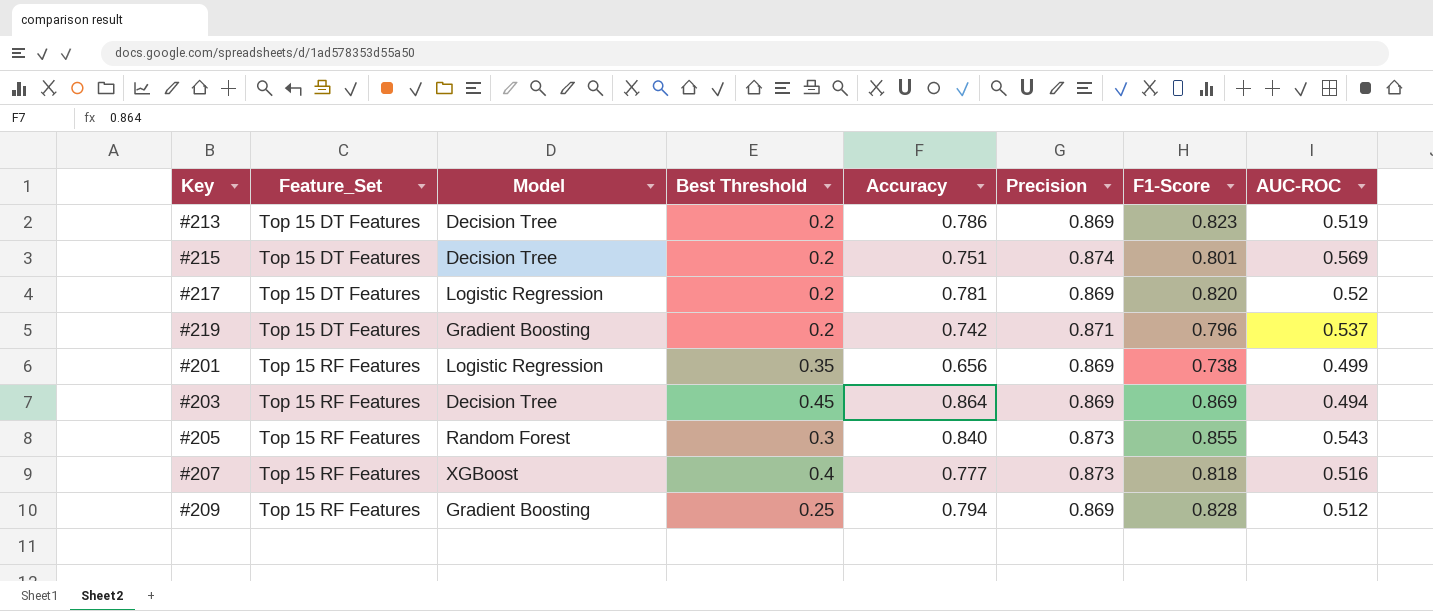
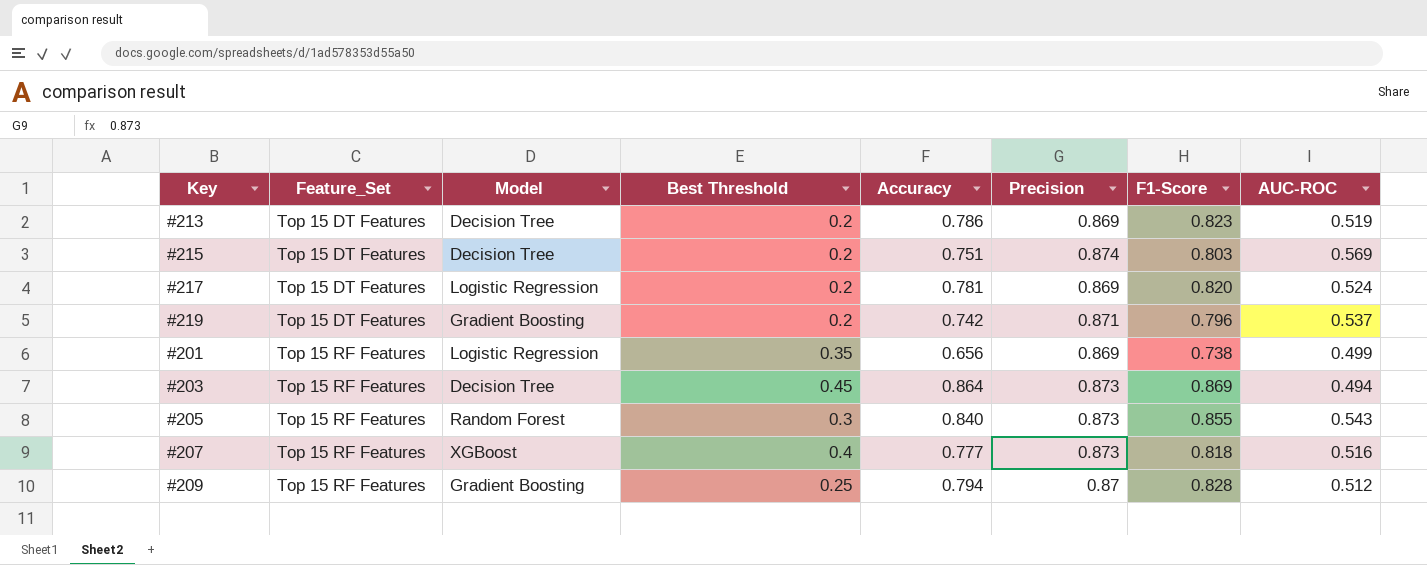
#215 | F1-Score: 0.801 -> 0.803
#217 | AUC-ROC: 0.52 -> 0.524
#203 | Precision: 0.869 -> 0.873
#209 | Precision: 0.869 -> 0.87

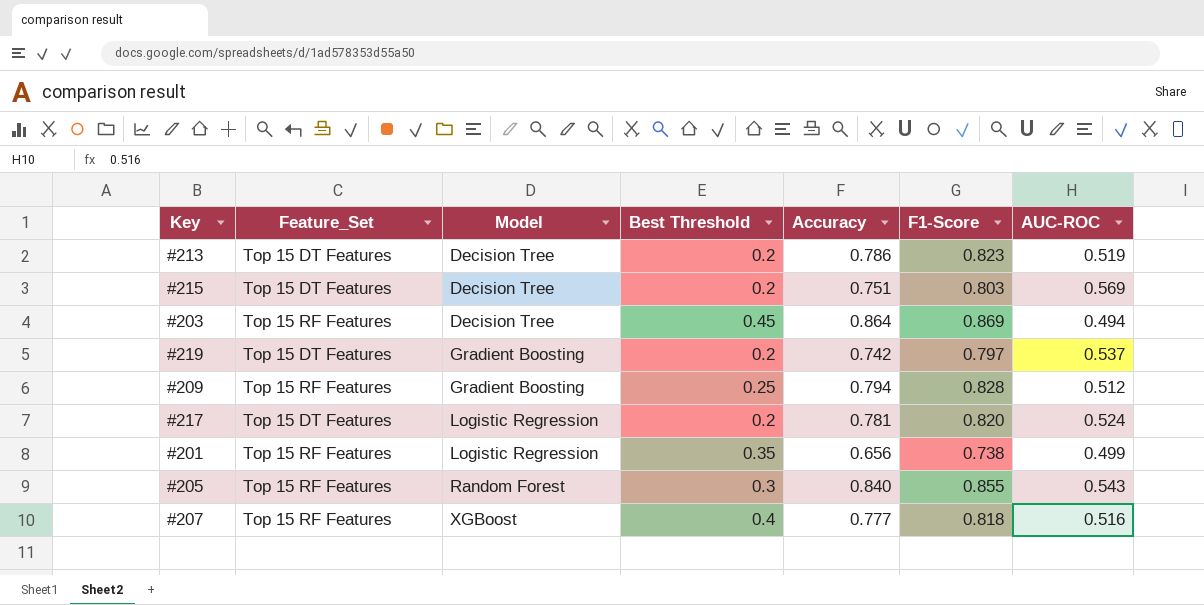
row order: Feature_Set ascending -> Model ascending
column Precision | position: 6 -> none
#219 | F1-Score: 0.796 -> 0.797

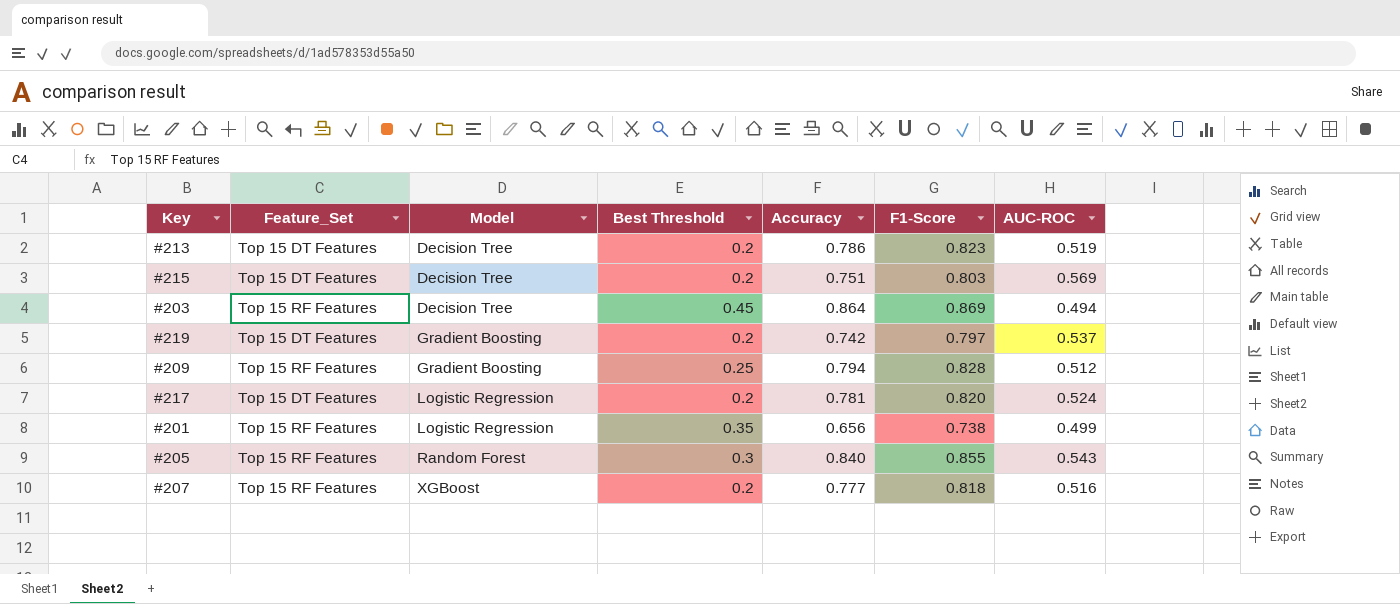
#207 | Best Threshold: 0.4 -> 0.2

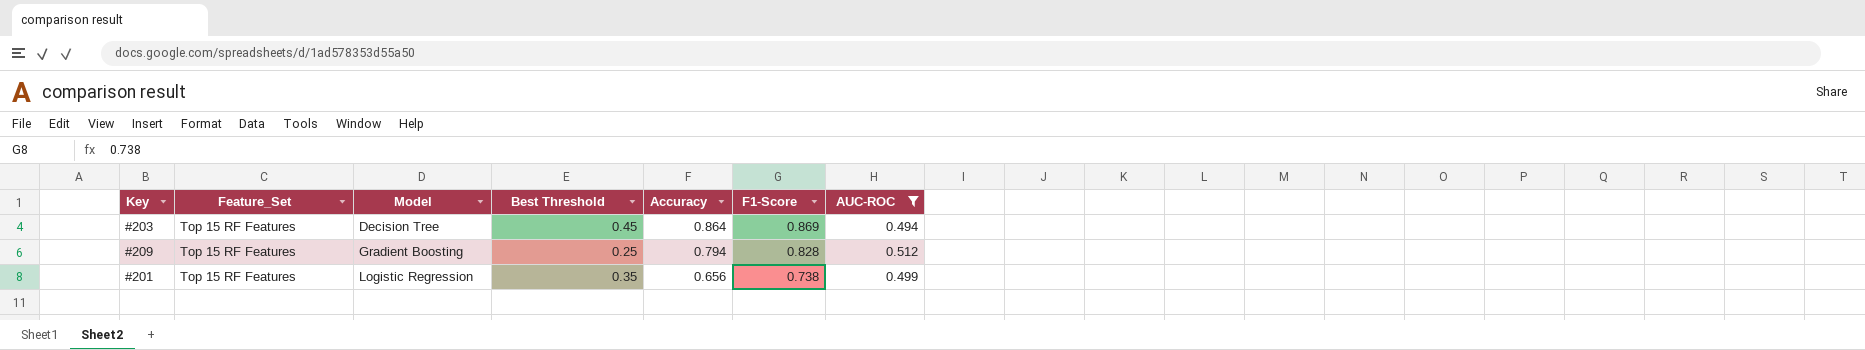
filter: none -> AUC-ROC <= 0.512

